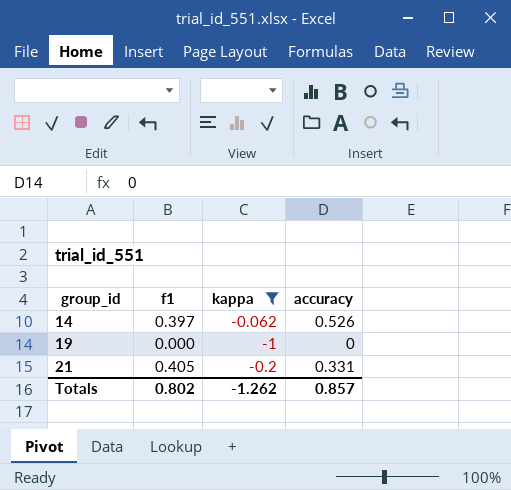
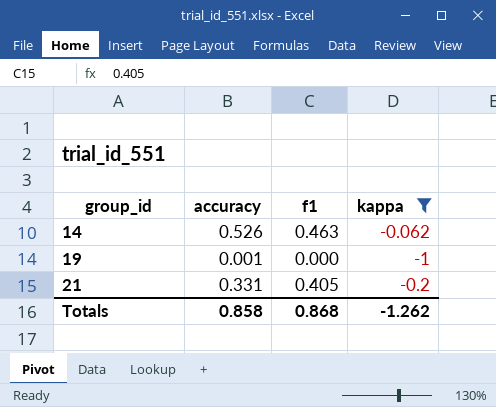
column accuracy | position: 4 -> 2
14 | f1: 0.397 -> 0.463
19 | accuracy: 0 -> 0.001
Totals | accuracy: 0.857 -> 0.858
Totals | f1: 0.802 -> 0.868

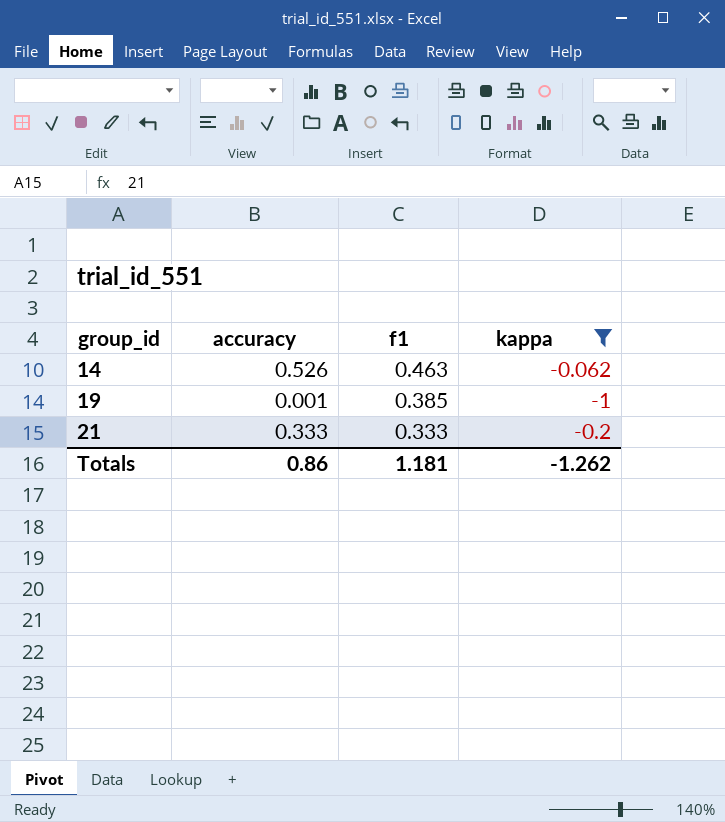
19 | f1: 0.000 -> 0.385
21 | accuracy: 0.331 -> 0.333
21 | f1: 0.405 -> 0.333
Totals | accuracy: 0.858 -> 0.86
Totals | f1: 0.868 -> 1.181

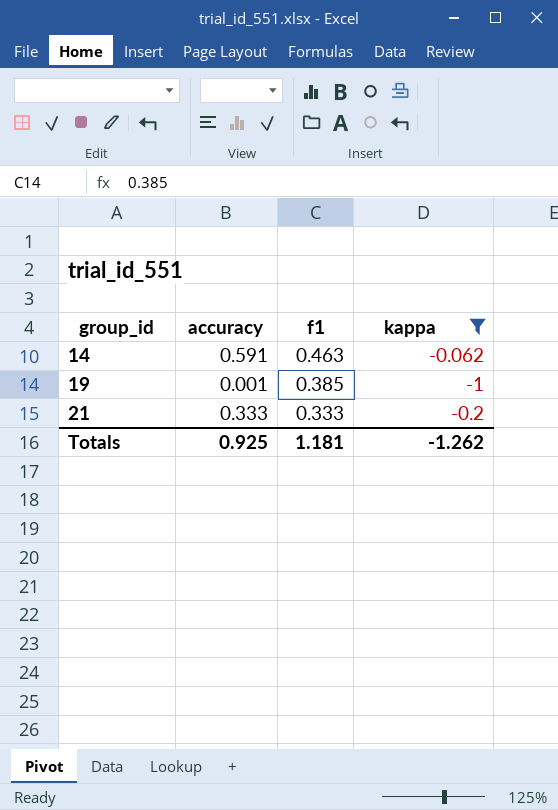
14 | accuracy: 0.526 -> 0.591
Totals | accuracy: 0.86 -> 0.925

